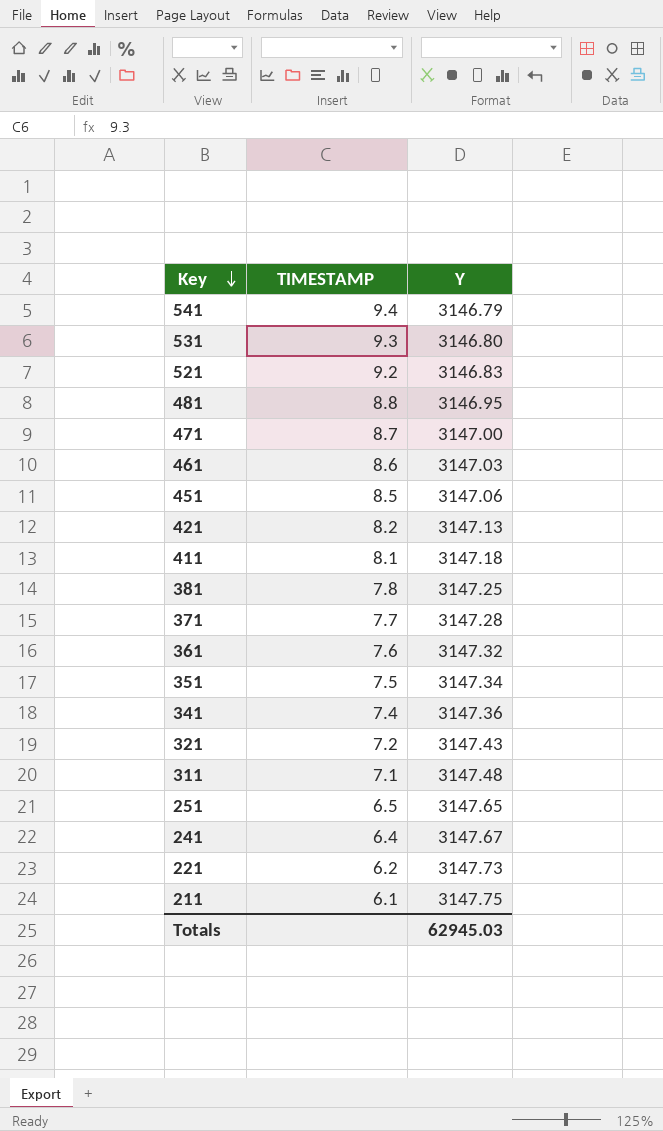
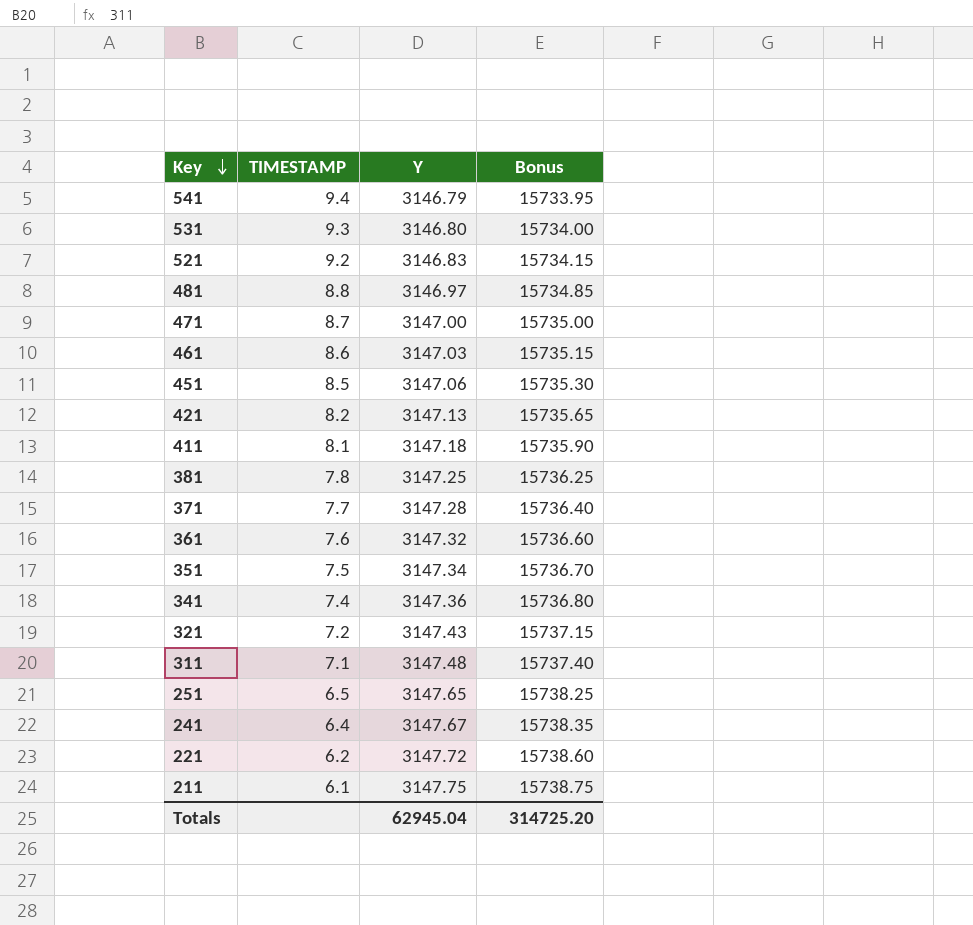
column Bonus | formula: none -> [Y] * 5
481 | Y: 3146.95 -> 3146.97
221 | Y: 3147.73 -> 3147.72
Totals | Y: 62945.03 -> 62945.04

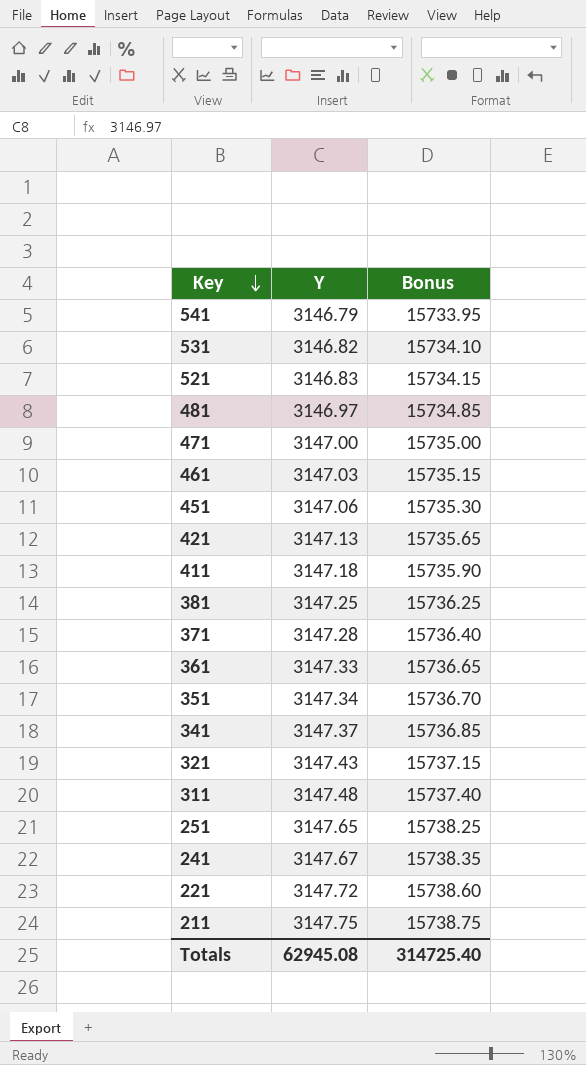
column TIMESTAMP | position: 2 -> none
531 | Y: 3146.80 -> 3146.82
531 | Bonus: 15734.00 -> 15734.10
361 | Y: 3147.32 -> 3147.33
361 | Bonus: 15736.60 -> 15736.65
341 | Y: 3147.36 -> 3147.37
341 | Bonus: 15736.80 -> 15736.85
Totals | Y: 62945.04 -> 62945.08
Totals | Bonus: 314725.20 -> 314725.40

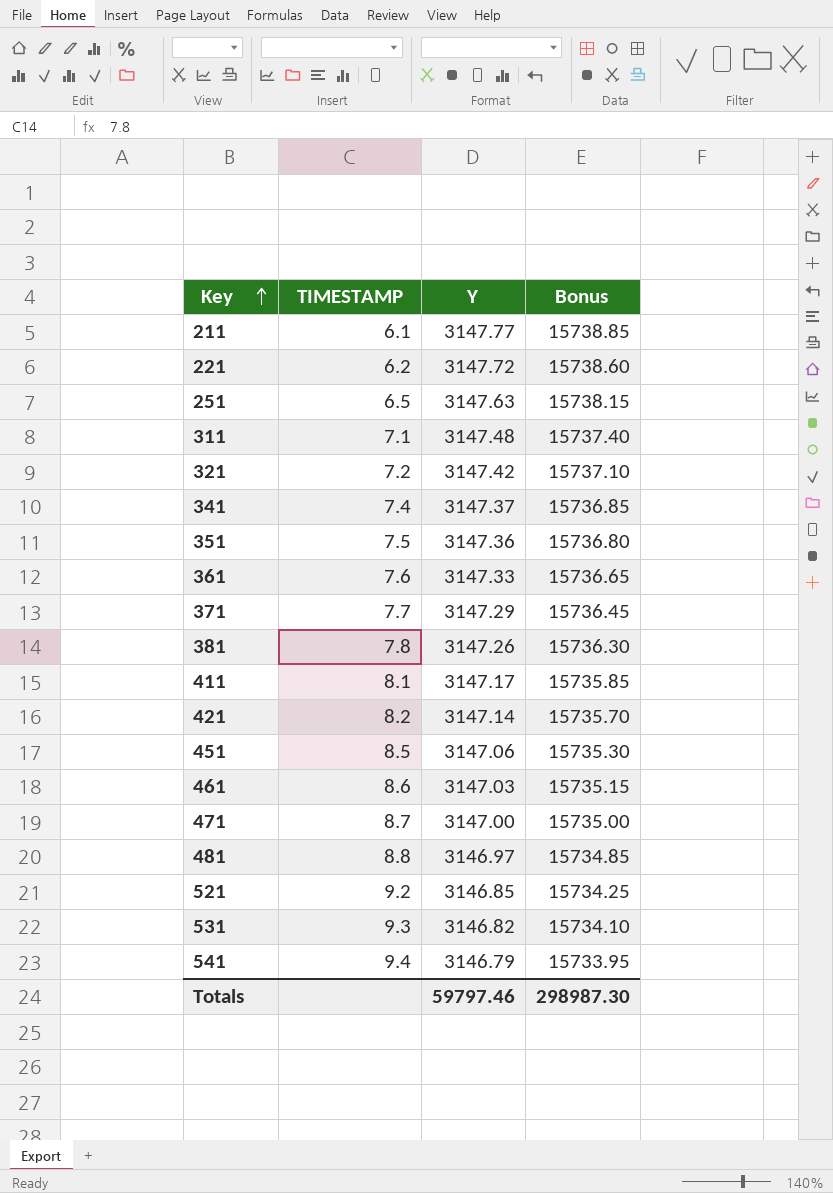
row order: Key descending -> Key ascending
column TIMESTAMP | position: none -> 2
row 241: 3147.67 | 15738.35 -> none
211 | Y: 3147.75 -> 3147.77
211 | Bonus: 15738.75 -> 15738.85
251 | Y: 3147.65 -> 3147.63
251 | Bonus: 15738.25 -> 15738.15
321 | Y: 3147.43 -> 3147.42
321 | Bonus: 15737.15 -> 15737.10
351 | Y: 3147.34 -> 3147.36
351 | Bonus: 15736.70 -> 15736.80
371 | Y: 3147.28 -> 3147.29
371 | Bonus: 15736.40 -> 15736.45
381 | Y: 3147.25 -> 3147.26
381 | Bonus: 15736.25 -> 15736.30
411 | Y: 3147.18 -> 3147.17
411 | Bonus: 15735.90 -> 15735.85
421 | Y: 3147.13 -> 3147.14
421 | Bonus: 15735.65 -> 15735.70
521 | Y: 3146.83 -> 3146.85
521 | Bonus: 15734.15 -> 15734.25
Totals | Y: 62945.08 -> 59797.46
Totals | Bonus: 314725.40 -> 298987.30

